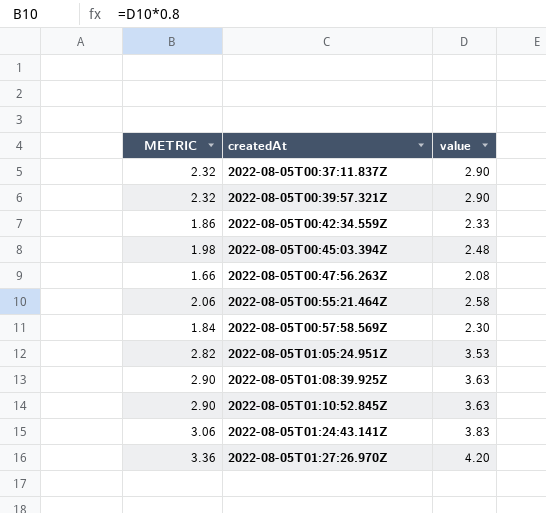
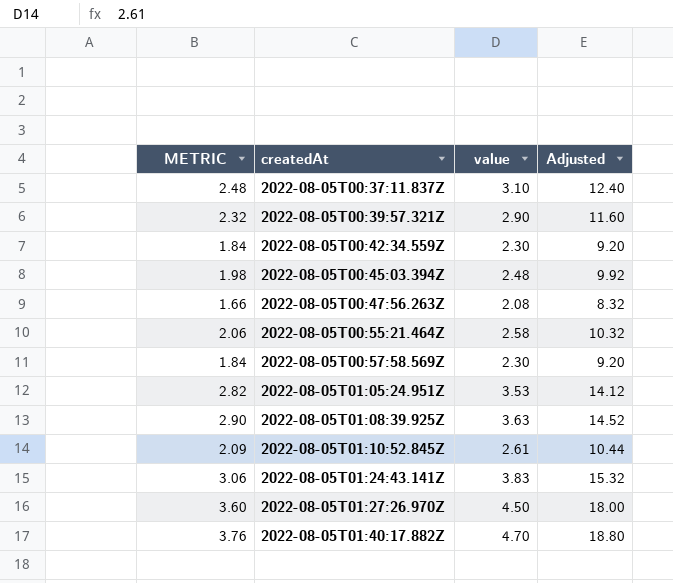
column Adjusted | formula: none -> [value] * 4
2022-08-05T00:37:11.837Z | METRIC: 2.32 -> 2.48
2022-08-05T00:37:11.837Z | value: 2.90 -> 3.10
2022-08-05T00:42:34.559Z | METRIC: 1.86 -> 1.84
2022-08-05T00:42:34.559Z | value: 2.33 -> 2.30
2022-08-05T01:10:52.845Z | METRIC: 2.90 -> 2.09
2022-08-05T01:10:52.845Z | value: 3.63 -> 2.61
2022-08-05T01:27:26.970Z | METRIC: 3.36 -> 3.60
2022-08-05T01:27:26.970Z | value: 4.20 -> 4.50
row 2022-08-05T01:40:17.882Z: none -> 3.76 | 4.70 | 18.80

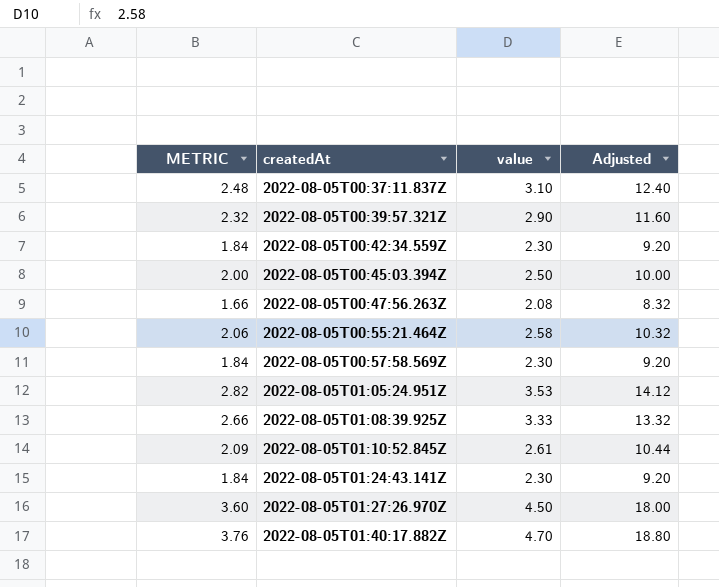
2022-08-05T00:45:03.394Z | METRIC: 1.98 -> 2.00
2022-08-05T00:45:03.394Z | value: 2.48 -> 2.50
2022-08-05T00:45:03.394Z | Adjusted: 9.92 -> 10.00
2022-08-05T01:08:39.925Z | METRIC: 2.90 -> 2.66
2022-08-05T01:08:39.925Z | value: 3.63 -> 3.33
2022-08-05T01:08:39.925Z | Adjusted: 14.52 -> 13.32
2022-08-05T01:24:43.141Z | METRIC: 3.06 -> 1.84
2022-08-05T01:24:43.141Z | value: 3.83 -> 2.30
2022-08-05T01:24:43.141Z | Adjusted: 15.32 -> 9.20

